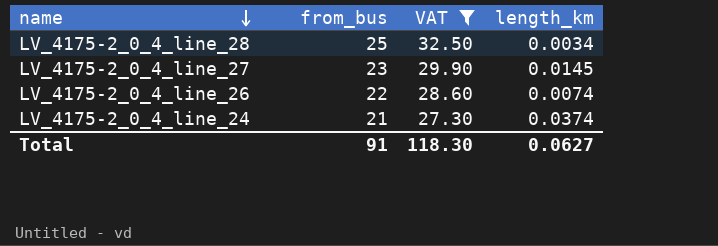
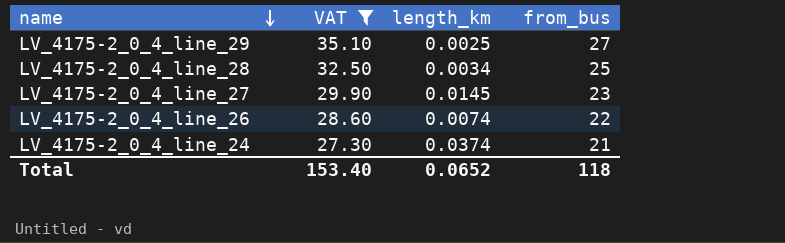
column from_bus | position: 2 -> 4
row LV_4175-2_0_4_line_29: none -> 35.10 | 0.0025 | 27
Total | VAT: 118.30 -> 153.40
Total | length_km: 0.0627 -> 0.0652
Total | from_bus: 91 -> 118

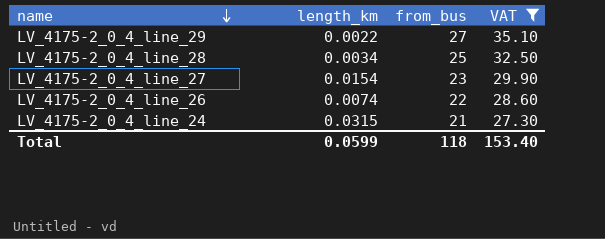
column VAT | position: 2 -> 4
LV_4175-2_0_4_line_29 | length_km: 0.0025 -> 0.0022
LV_4175-2_0_4_line_27 | length_km: 0.0145 -> 0.0154
LV_4175-2_0_4_line_24 | length_km: 0.0374 -> 0.0315
Total | length_km: 0.0652 -> 0.0599

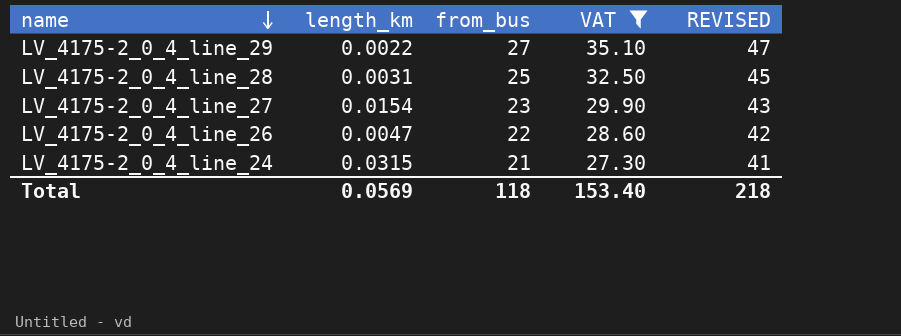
column REVISED | formula: none -> [from_bus] + 20
LV_4175-2_0_4_line_28 | length_km: 0.0034 -> 0.0031
LV_4175-2_0_4_line_26 | length_km: 0.0074 -> 0.0047
Total | length_km: 0.0599 -> 0.0569

